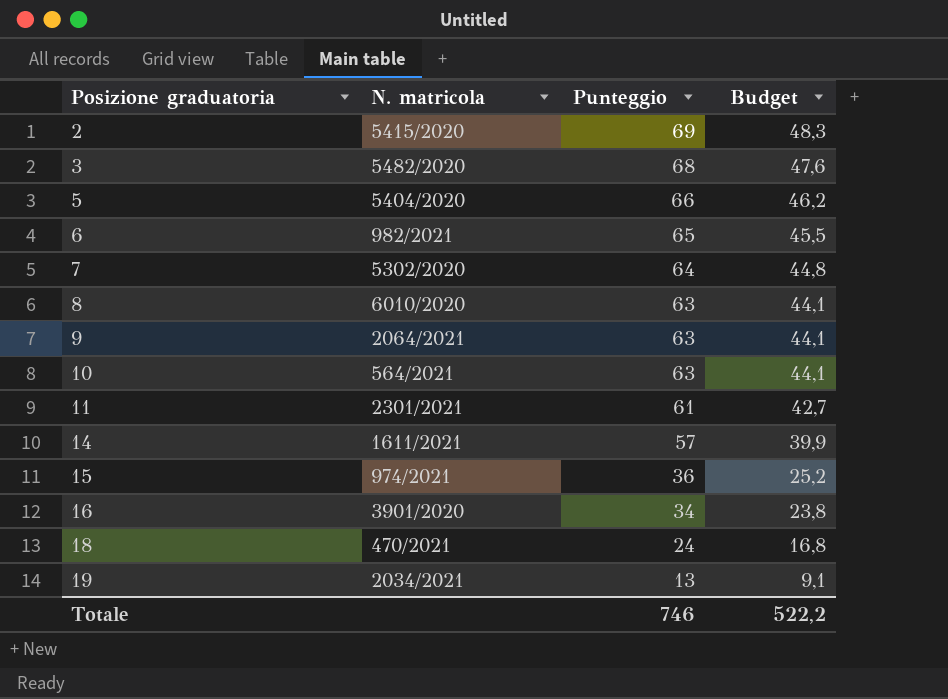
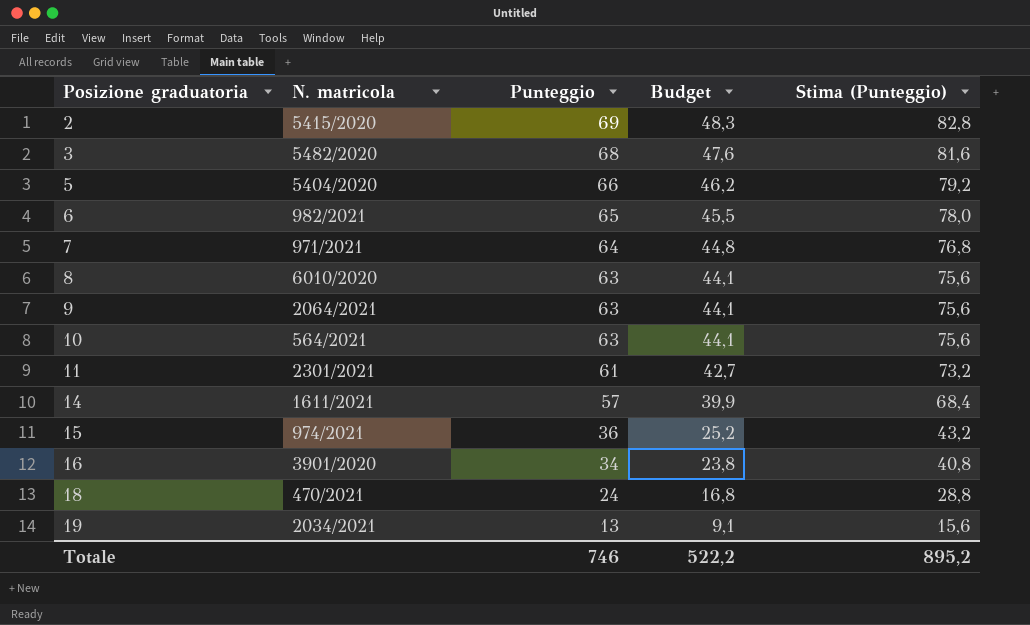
column Stima (Punteggio) | formula: none -> [Punteggio] * 1,2
7 | N. matricola: 5302/2020 -> 971/2021

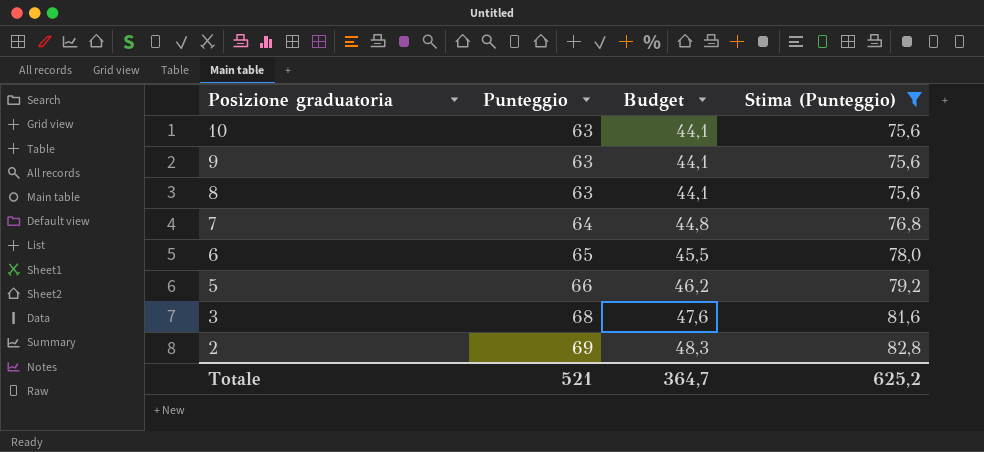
filter: none -> Stima (Punteggio) >= 75,6
row order: Posizione graduatoria ascending -> Posizione graduatoria descending
column N. matricola | position: 2 -> none
Totale | Punteggio: 746 -> 521
Totale | Budget: 522,2 -> 364,7
Totale | Stima (Punteggio): 895,2 -> 625,2

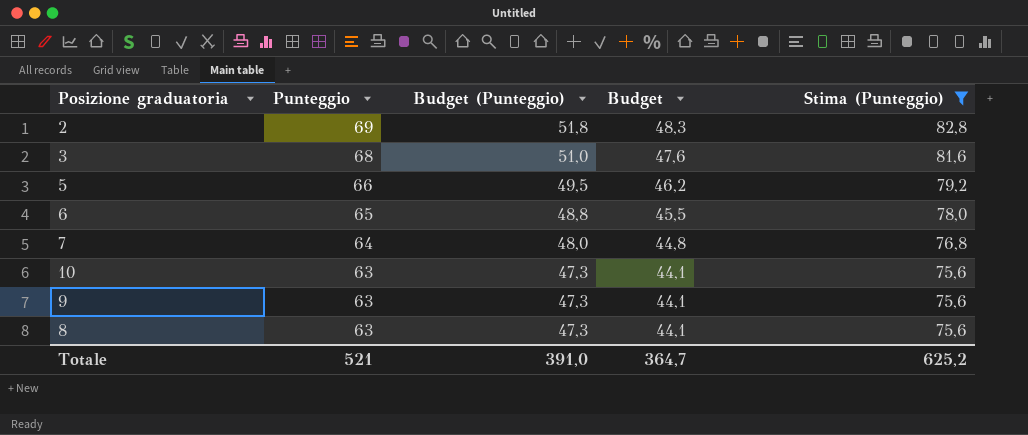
row order: Posizione graduatoria descending -> Punteggio descending
column Budget (Punteggio) | formula: none -> [Punteggio] * 0,75

